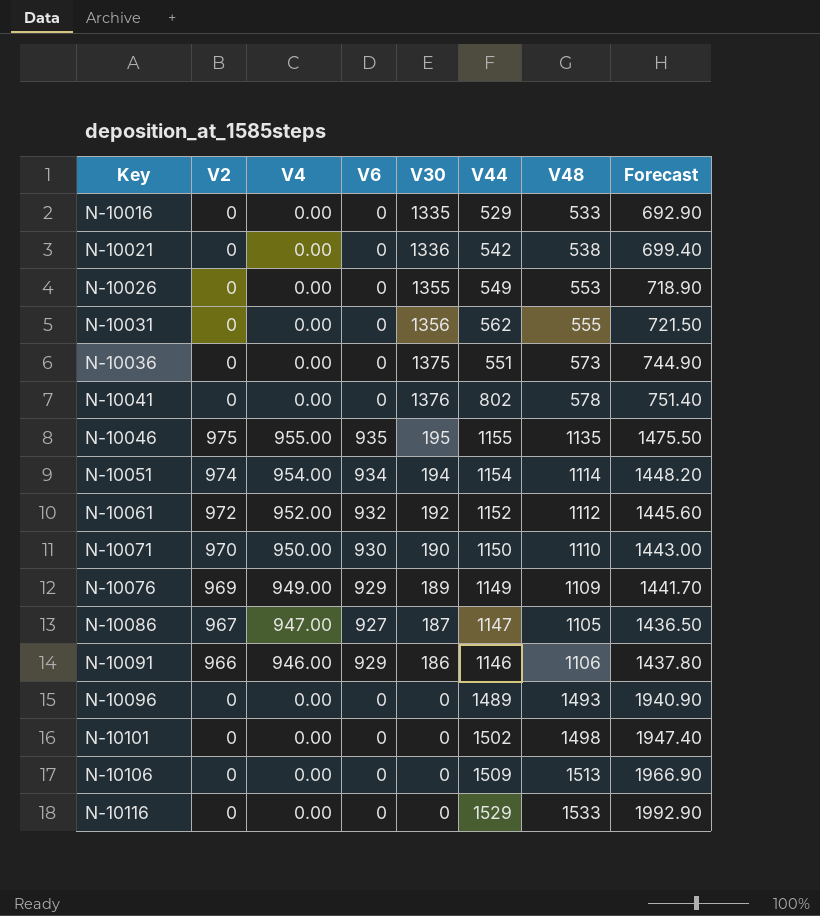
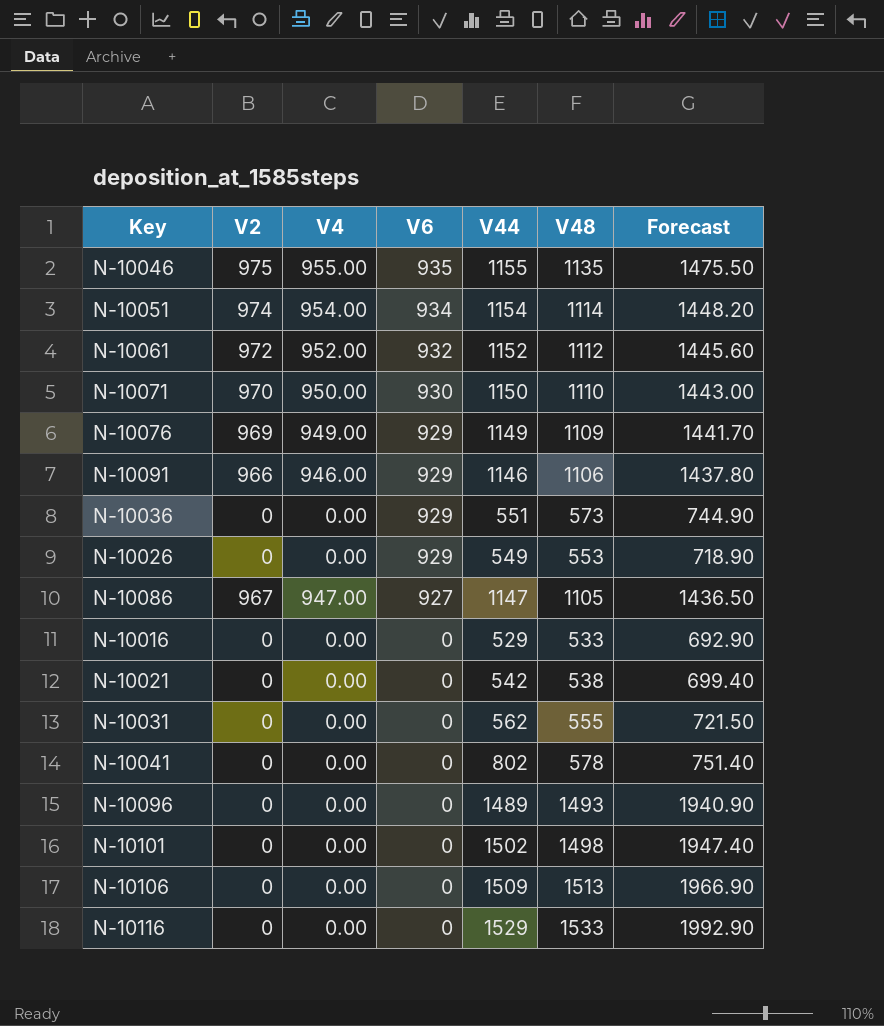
row order: Key ascending -> V6 descending
column V30 | position: 5 -> none
N-10036 | V6: 0 -> 929
N-10026 | V6: 0 -> 929

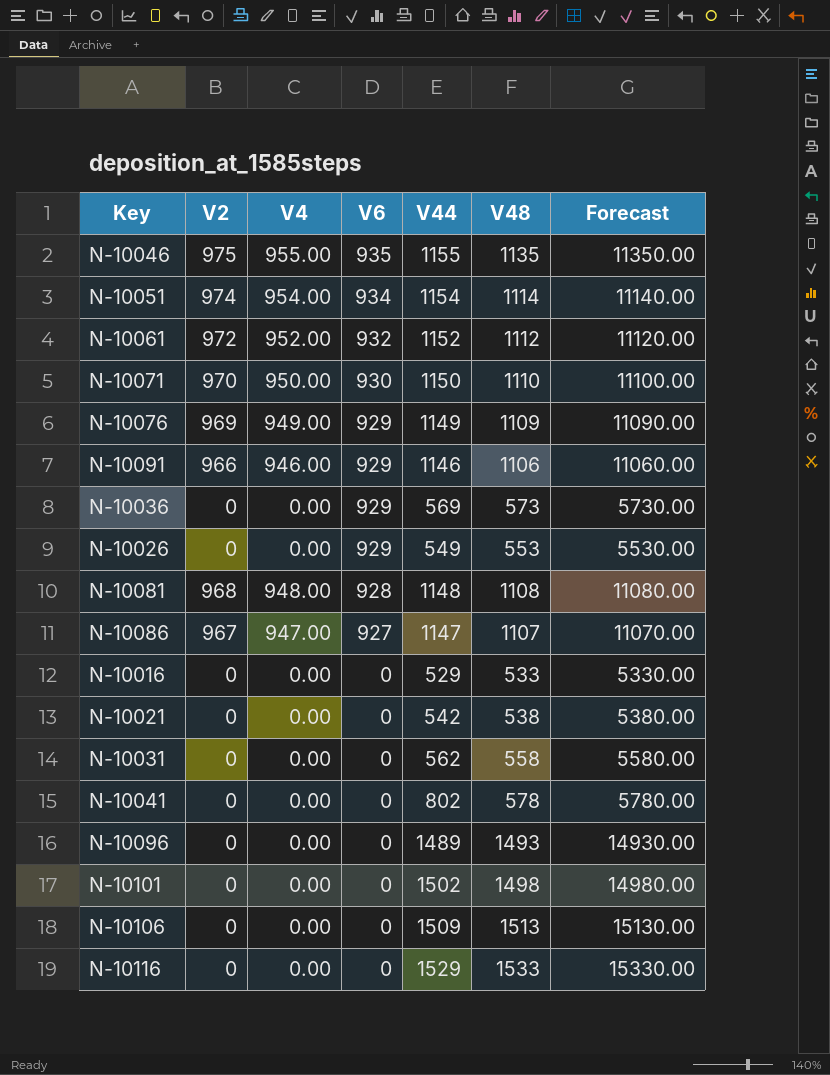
column Forecast | formula: [V48] * 1.3 -> [V48] * 10
N-10036 | V44: 551 -> 569
row N-10081: none -> 968 | 948.00 | 928 | 1148 | 1108 | 11080.00
N-10086 | V48: 1105 -> 1107
N-10031 | V48: 555 -> 558

